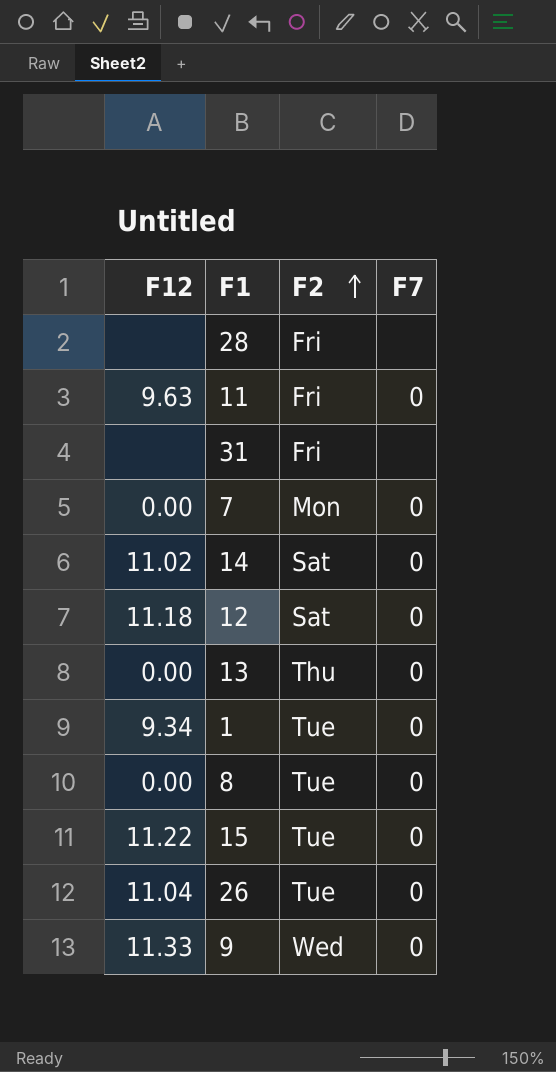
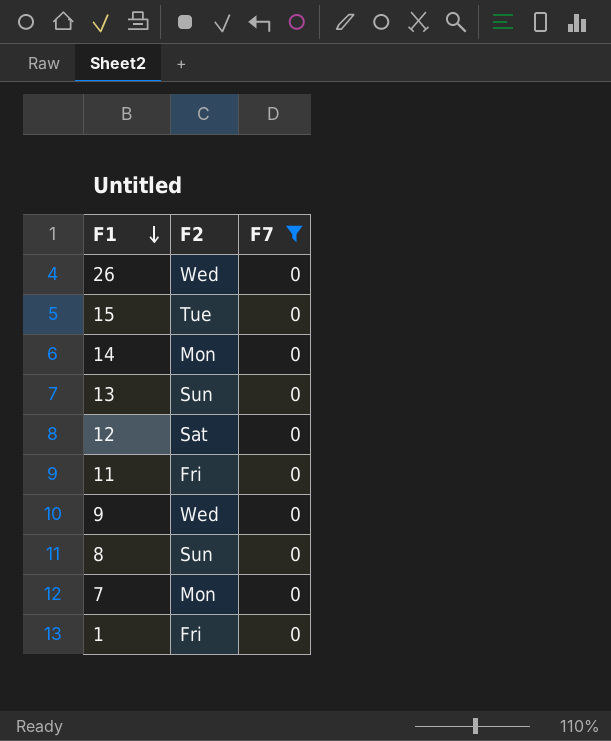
filter: none -> F7 = 0
row order: F2 ascending -> F1 descending
column F12 | position: 1 -> none
26 | F2: Tue -> Wed
14 | F2: Sat -> Mon
13 | F2: Thu -> Sun
8 | F2: Tue -> Sun
1 | F2: Tue -> Fri

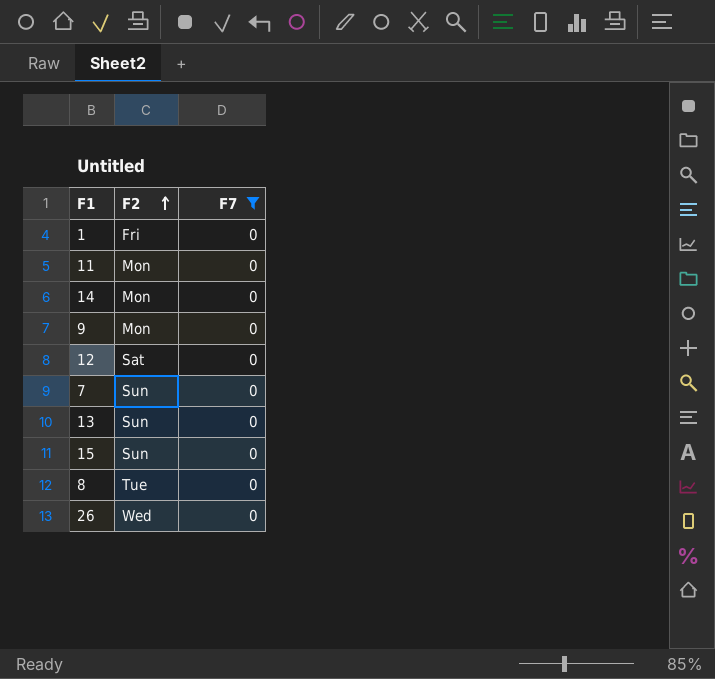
row order: F1 descending -> F2 ascending
11 | F2: Fri -> Mon
9 | F2: Wed -> Mon
7 | F2: Mon -> Sun
15 | F2: Tue -> Sun
8 | F2: Sun -> Tue

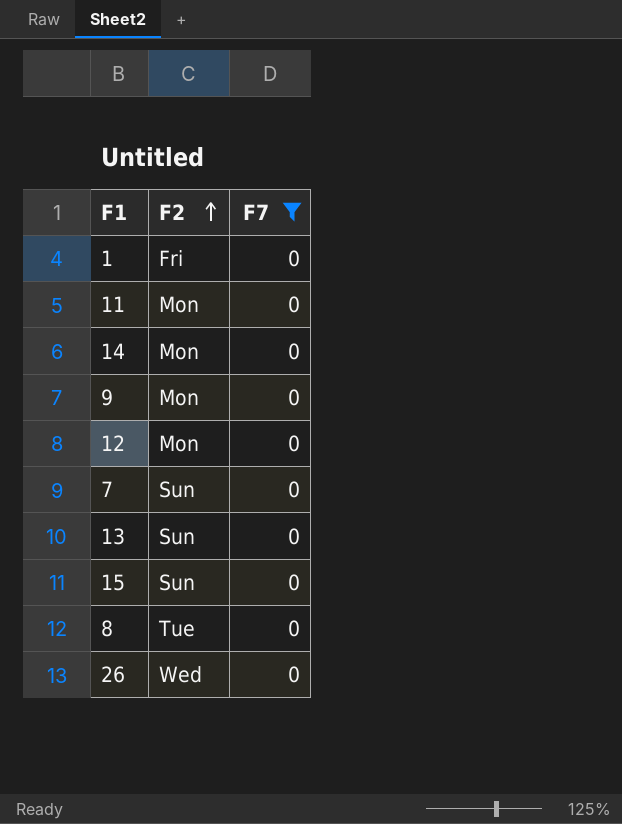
12 | F2: Sat -> Mon

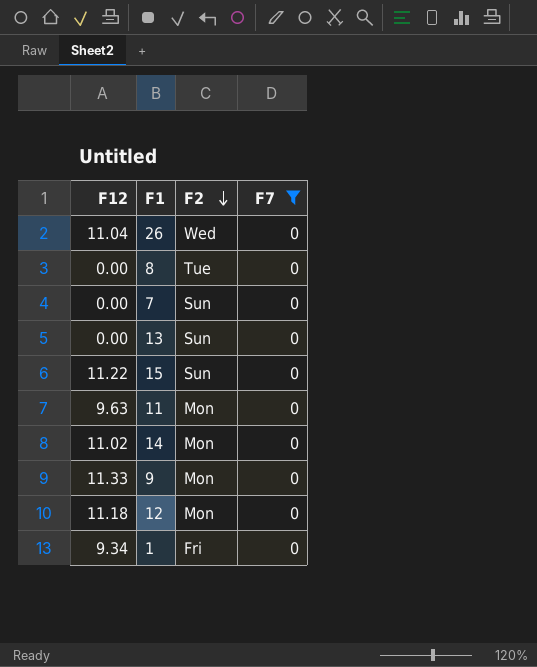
row order: F2 ascending -> F2 descending
column F12 | position: none -> 1

